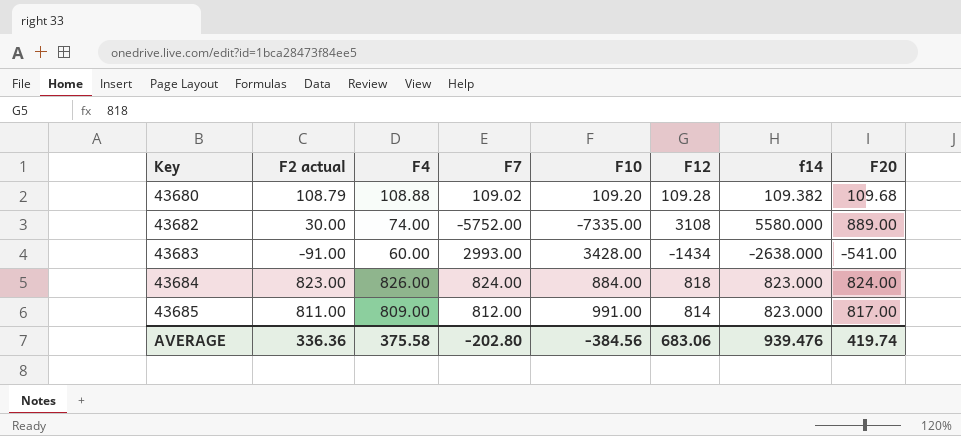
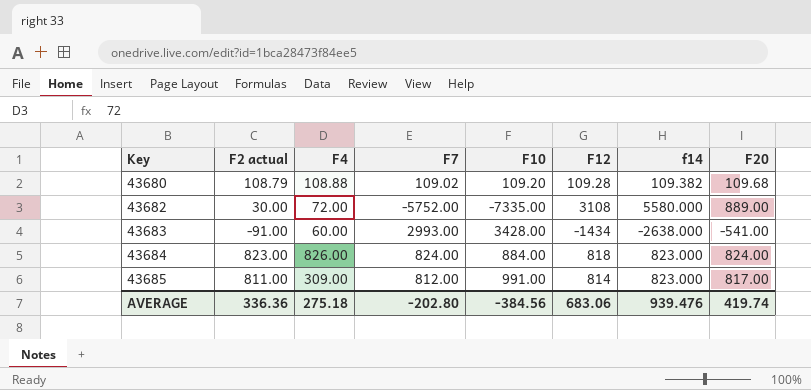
43682 | F4: 74.00 -> 72.00
43685 | F4: 809.00 -> 309.00
AVERAGE | F4: 375.58 -> 275.18

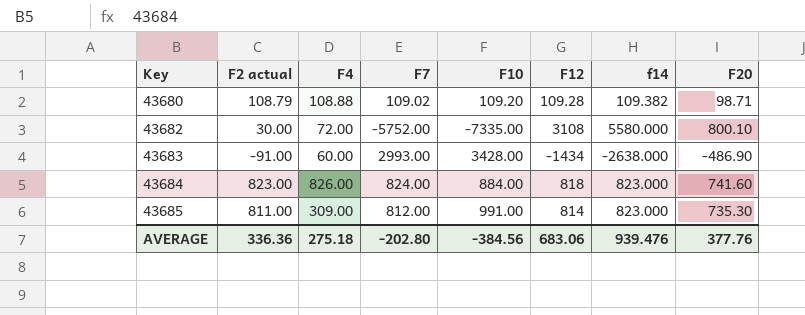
43680 | F20: 109.68 -> 98.71
43682 | F20: 889.00 -> 800.10
43683 | F20: -541.00 -> -486.90
43684 | F20: 824.00 -> 741.60
43685 | F20: 817.00 -> 735.30
AVERAGE | F20: 419.74 -> 377.76

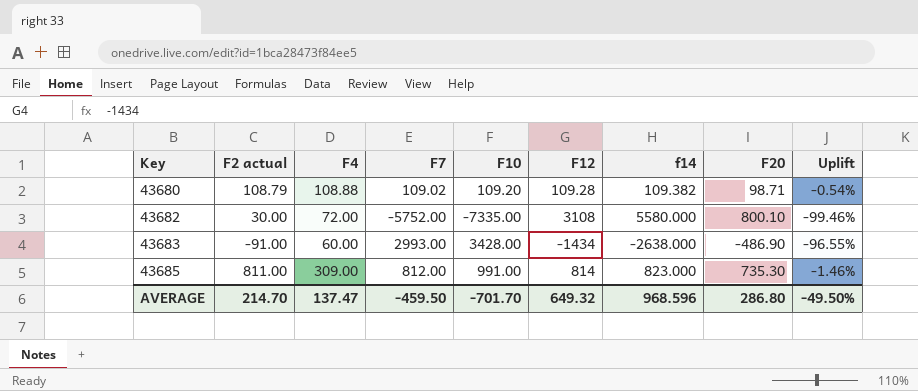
column Uplift | formula: none -> ([F2 actual] - [f14]) / [f14]
row 43684: 823.00 | 826.00 | 824.00 | 884.00 | 818 | 823.000 | 741.60 -> none
AVERAGE | F2 actual: 336.36 -> 214.70
AVERAGE | F4: 275.18 -> 137.47
AVERAGE | F7: -202.80 -> -459.50
AVERAGE | F10: -384.56 -> -701.70
AVERAGE | F12: 683.06 -> 649.32
AVERAGE | f14: 939.476 -> 968.596
AVERAGE | F20: 377.76 -> 286.80

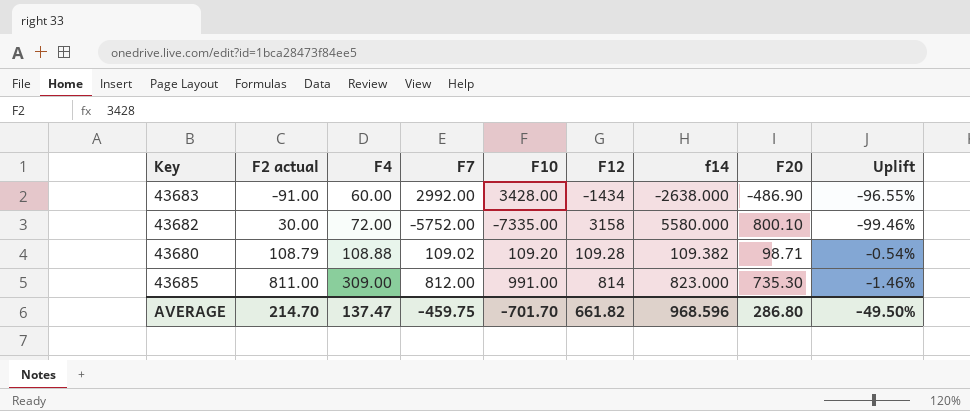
row order: Key ascending -> F2 actual ascending
43683 | F7: 2993.00 -> 2992.00
43682 | F12: 3108 -> 3158
AVERAGE | F7: -459.50 -> -459.75
AVERAGE | F12: 649.32 -> 661.82

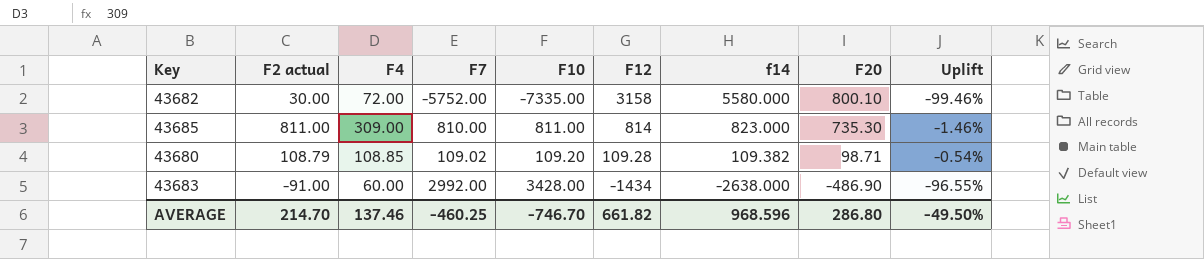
row order: F2 actual ascending -> F12 descending
43685 | F7: 812.00 -> 810.00
43685 | F10: 991.00 -> 811.00
43680 | F4: 108.88 -> 108.85
AVERAGE | F4: 137.47 -> 137.46
AVERAGE | F7: -459.75 -> -460.25
AVERAGE | F10: -701.70 -> -746.70

